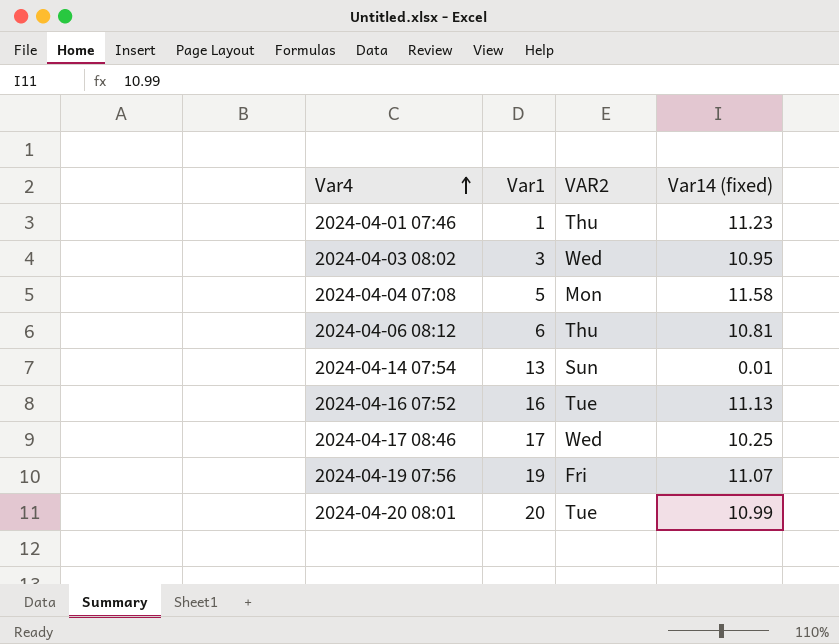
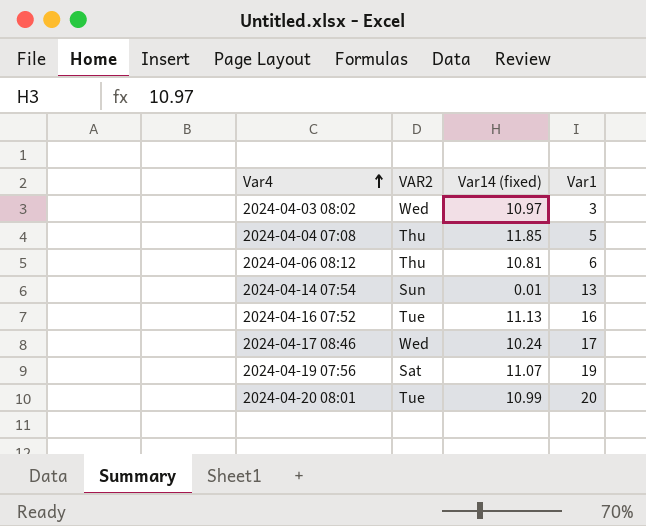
column Var1 | position: 2 -> 4
row 2024-04-01 07:46: 1 | Thu | 11.23 -> none
2024-04-03 08:02 | Var14 (fixed): 10.95 -> 10.97
2024-04-04 07:08 | VAR2: Mon -> Thu
2024-04-04 07:08 | Var14 (fixed): 11.58 -> 11.85
2024-04-17 08:46 | Var14 (fixed): 10.25 -> 10.24
2024-04-19 07:56 | VAR2: Fri -> Sat

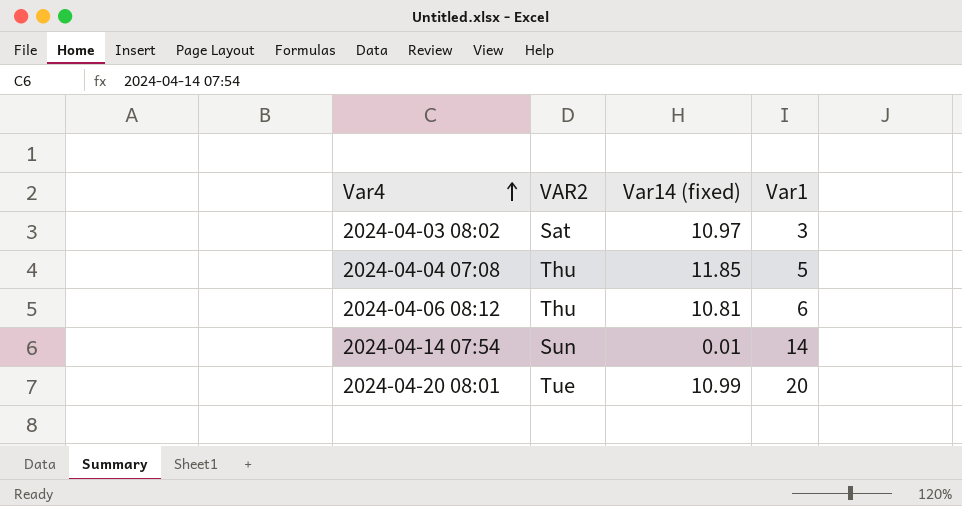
row 2024-04-16 07:52: Tue | 11.13 | 16 -> none
row 2024-04-17 08:46: Wed | 10.24 | 17 -> none
row 2024-04-19 07:56: Sat | 11.07 | 19 -> none
2024-04-03 08:02 | VAR2: Wed -> Sat
2024-04-14 07:54 | Var1: 13 -> 14

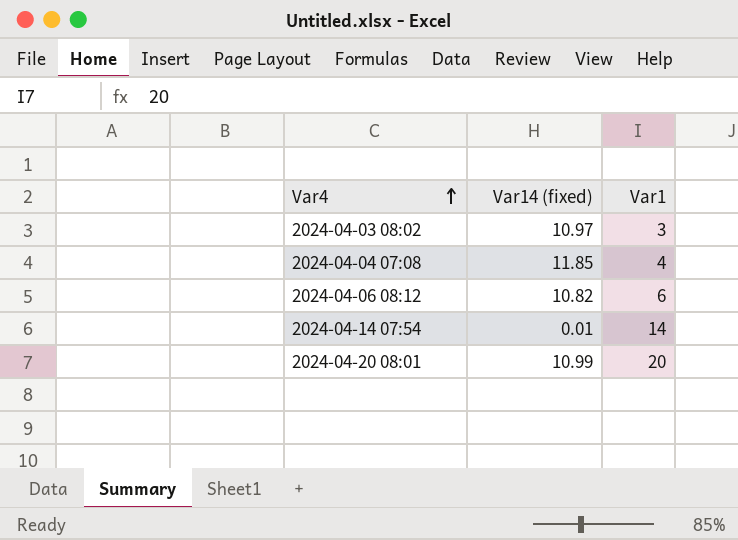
column VAR2 | position: 2 -> none
2024-04-04 07:08 | Var1: 5 -> 4
2024-04-06 08:12 | Var14 (fixed): 10.81 -> 10.82

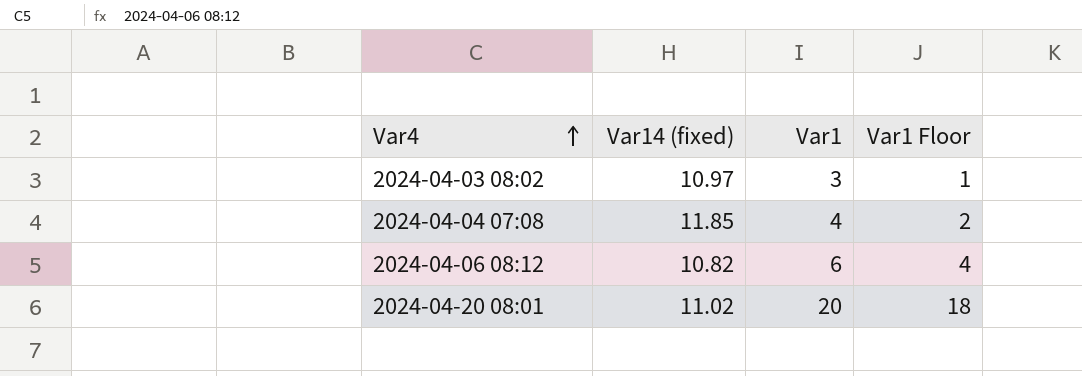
column Var1 Floor | formula: none -> [Var1] - 2
row 2024-04-14 07:54: 0.01 | 14 -> none
2024-04-20 08:01 | Var14 (fixed): 10.99 -> 11.02

